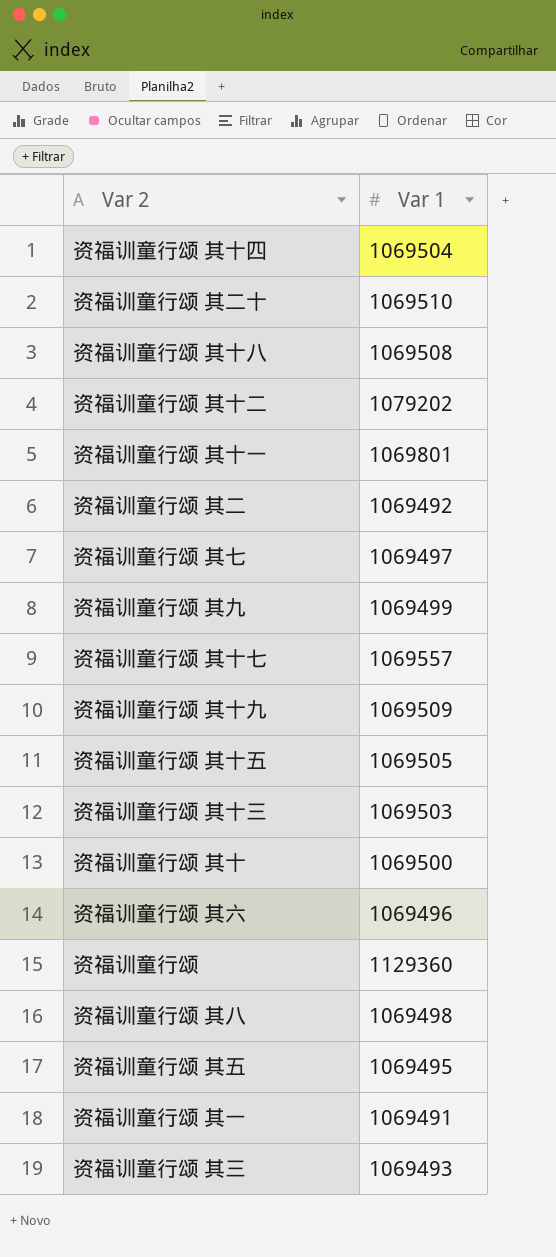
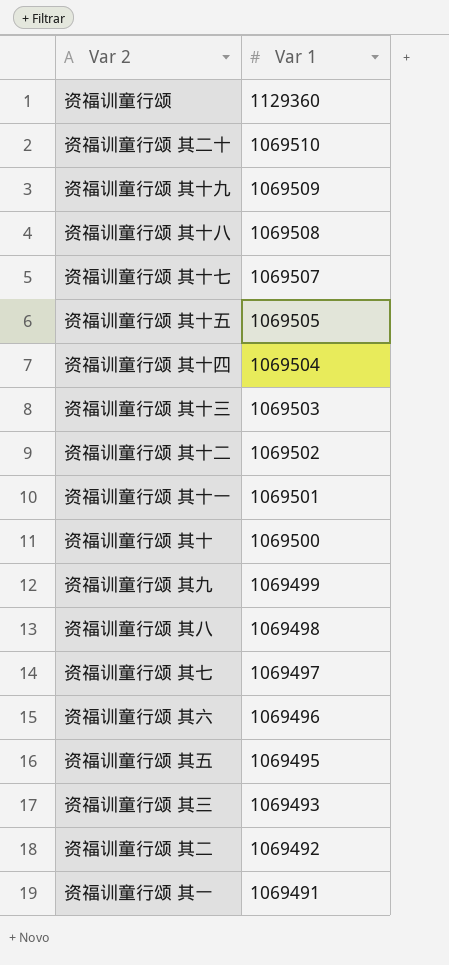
row order: none -> Var 1 descending
资福训童行颂 其十七 | Var 1: 1069557 -> 1069507
资福训童行颂 其十二 | Var 1: 1079202 -> 1069502
资福训童行颂 其十一 | Var 1: 1069801 -> 1069501

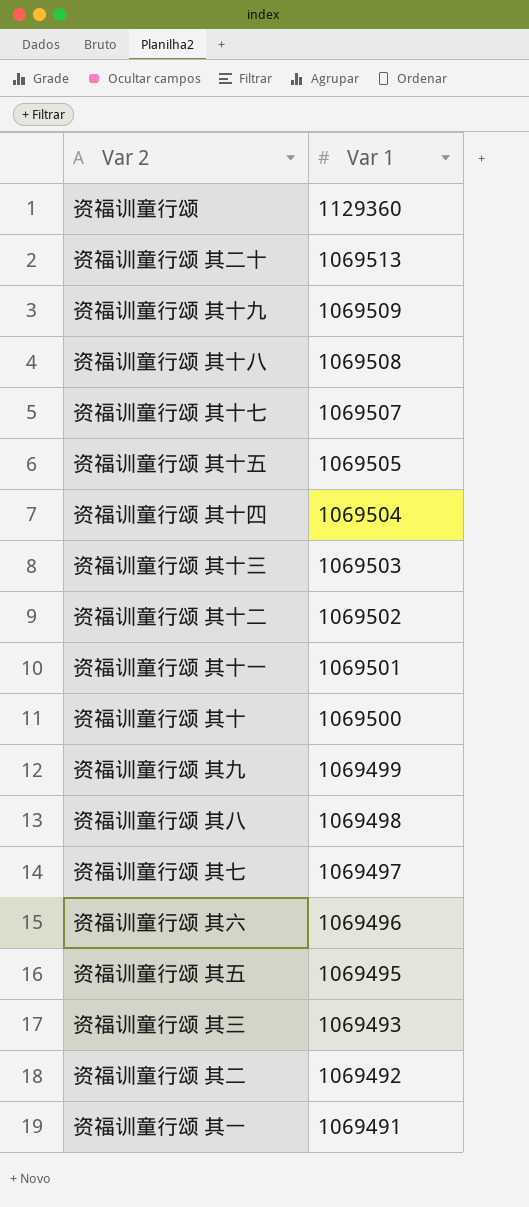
资福训童行颂 其二十 | Var 1: 1069510 -> 1069513

